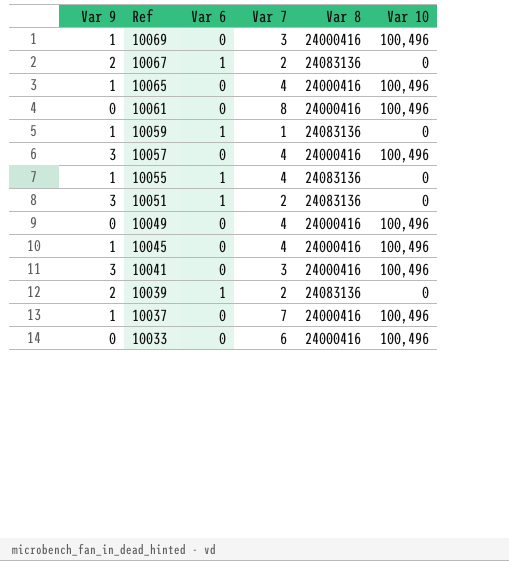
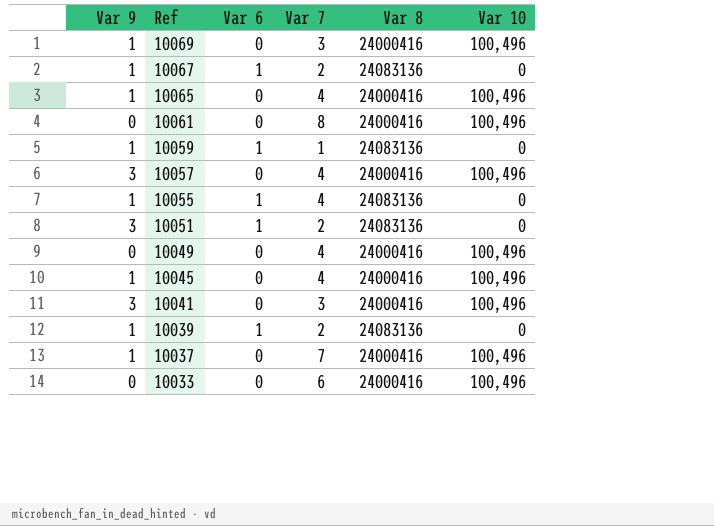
10067 | Var 9: 2 -> 1
10039 | Var 9: 2 -> 1

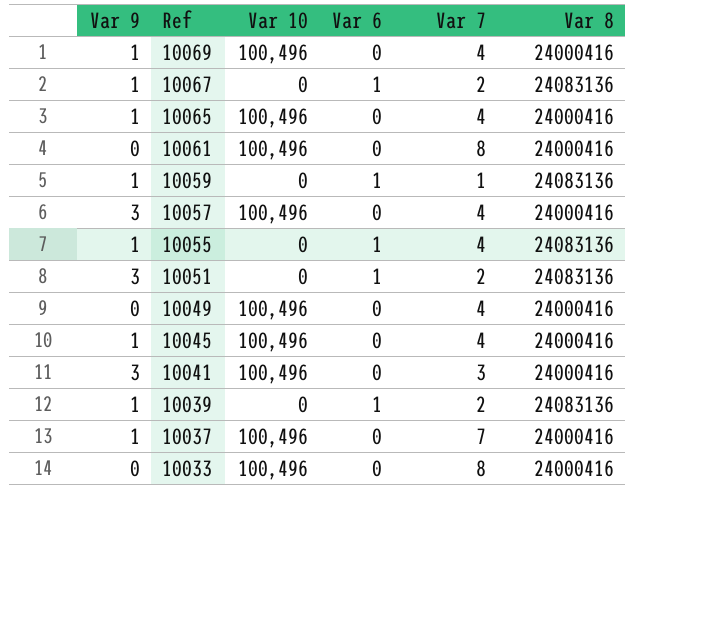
column Var 10 | position: 6 -> 3
10069 | Var 7: 3 -> 4
10033 | Var 7: 6 -> 8

